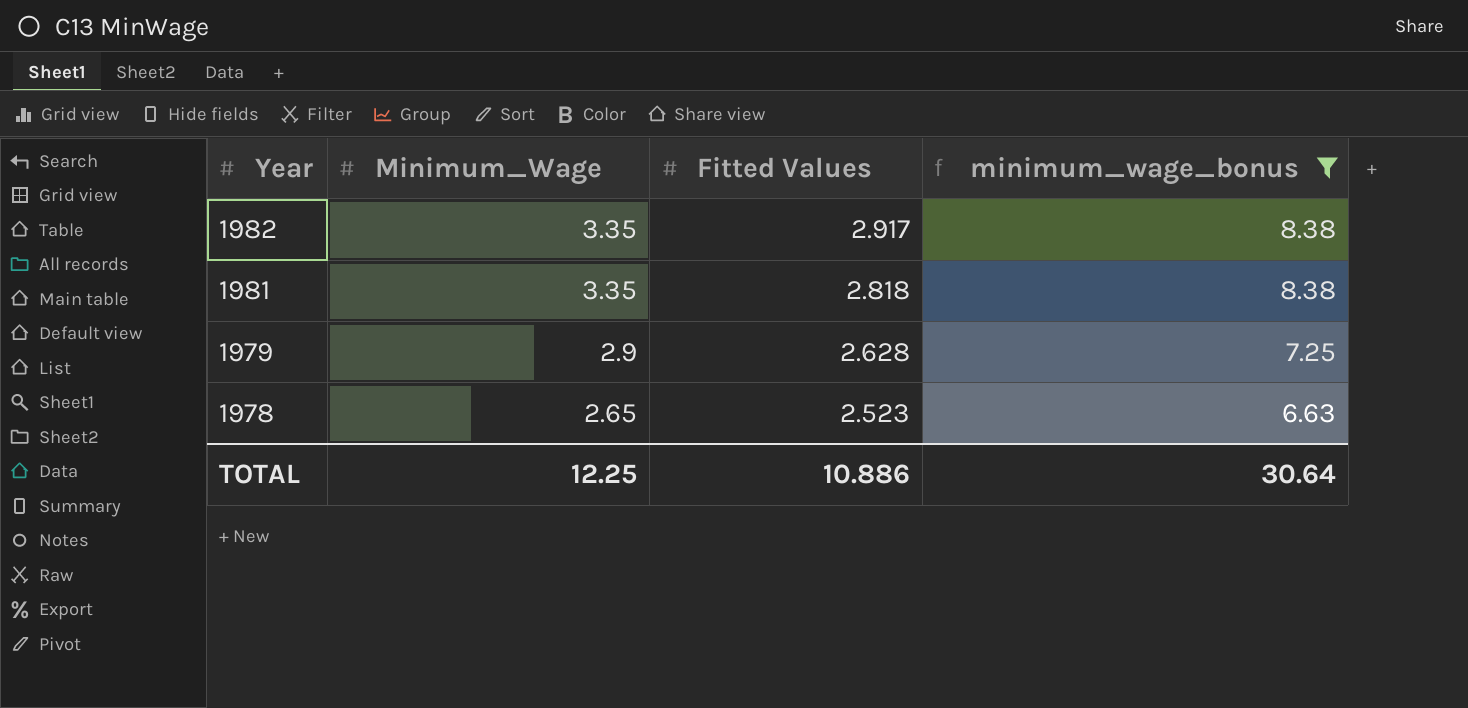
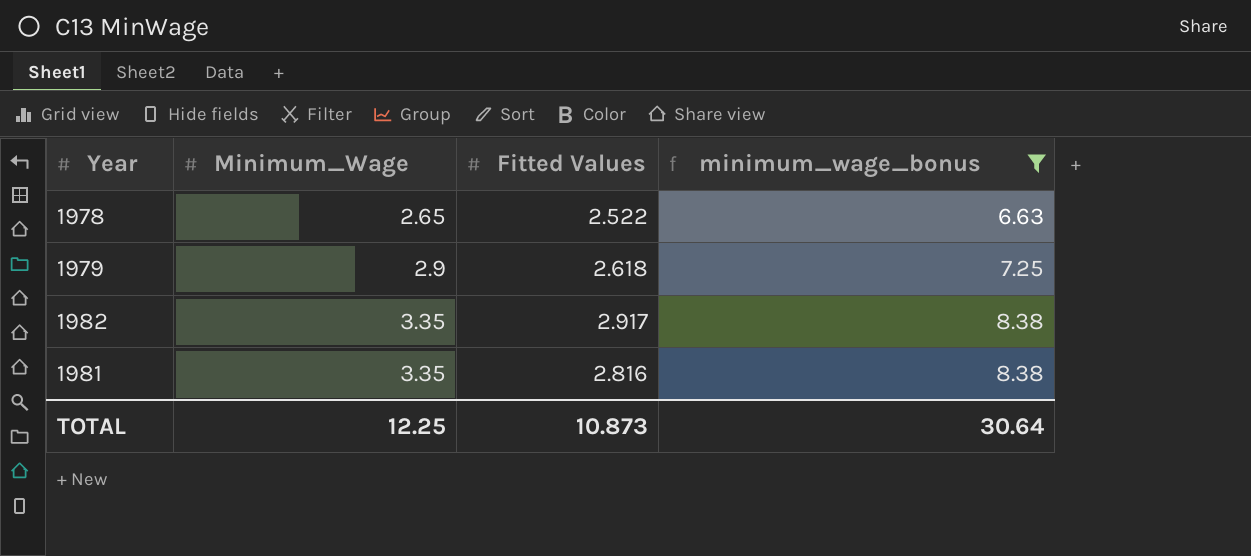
row order: Year descending -> Minimum_Wage ascending
1978 | Fitted Values: 2.523 -> 2.522
1979 | Fitted Values: 2.628 -> 2.618
1981 | Fitted Values: 2.818 -> 2.816
TOTAL | Fitted Values: 10.886 -> 10.873

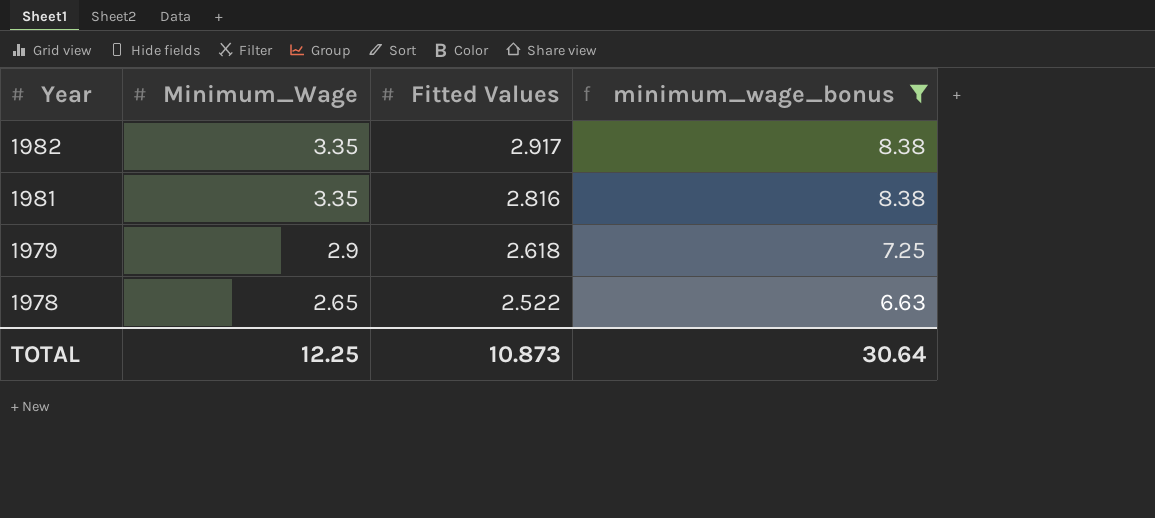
row order: Minimum_Wage ascending -> Year descending

